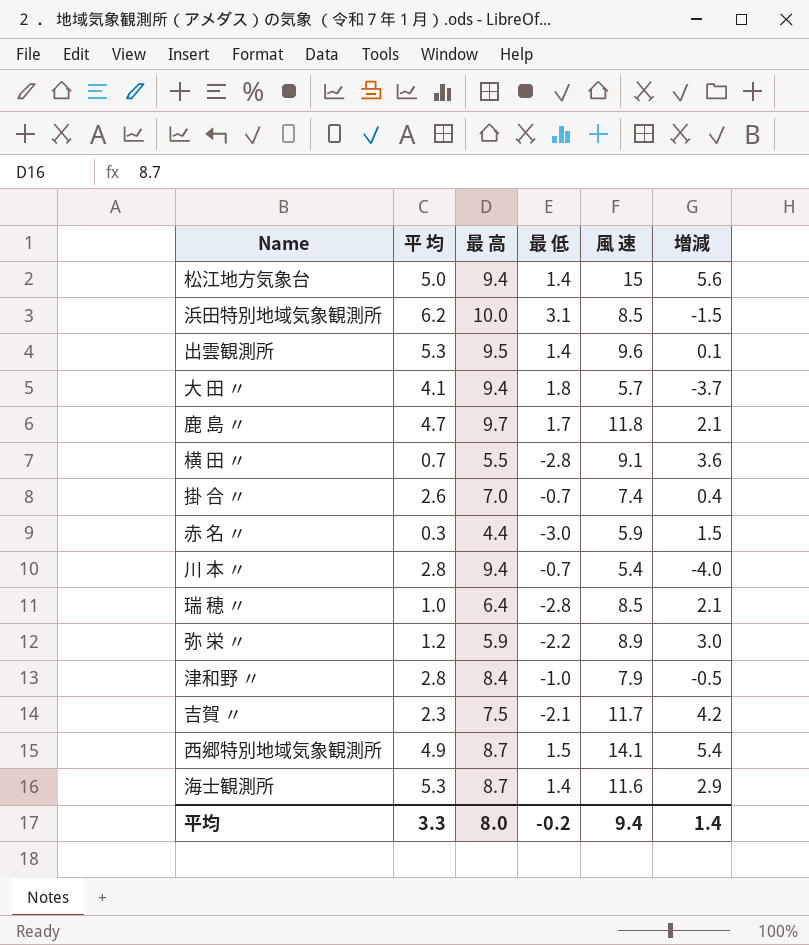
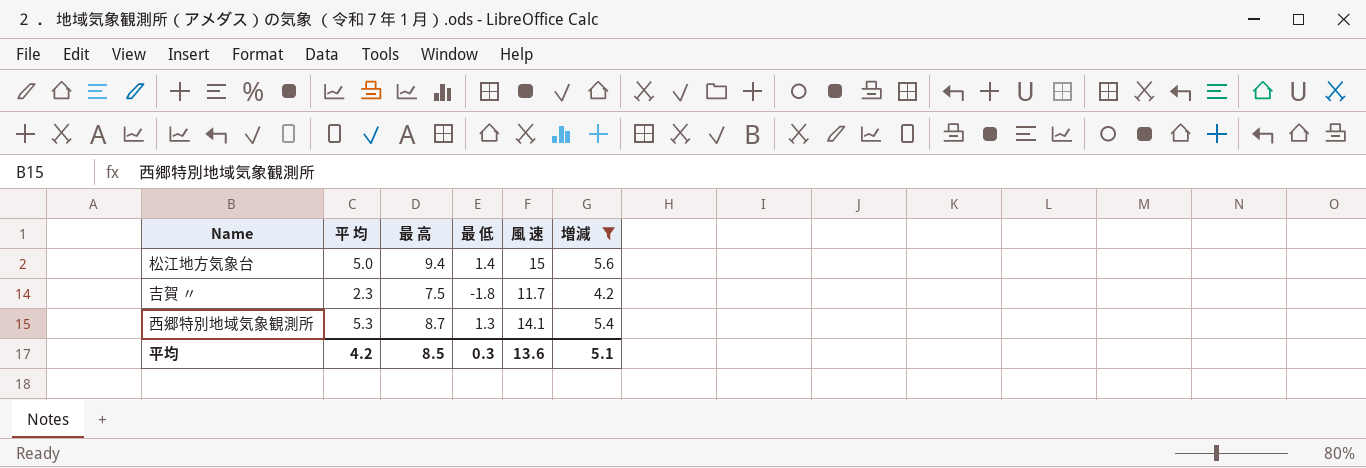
filter: none -> 増減 >= 4.2
吉賀 〃 | 最 低: -2.1 -> -1.8
西郷特別地域気象観測所 | 平 均: 4.9 -> 5.3
西郷特別地域気象観測所 | 最 低: 1.5 -> 1.3
平均 | 平 均: 3.3 -> 4.2
平均 | 最 高: 8.0 -> 8.5
平均 | 最 低: -0.2 -> 0.3
平均 | 風 速: 9.4 -> 13.6
平均 | 増減: 1.4 -> 5.1

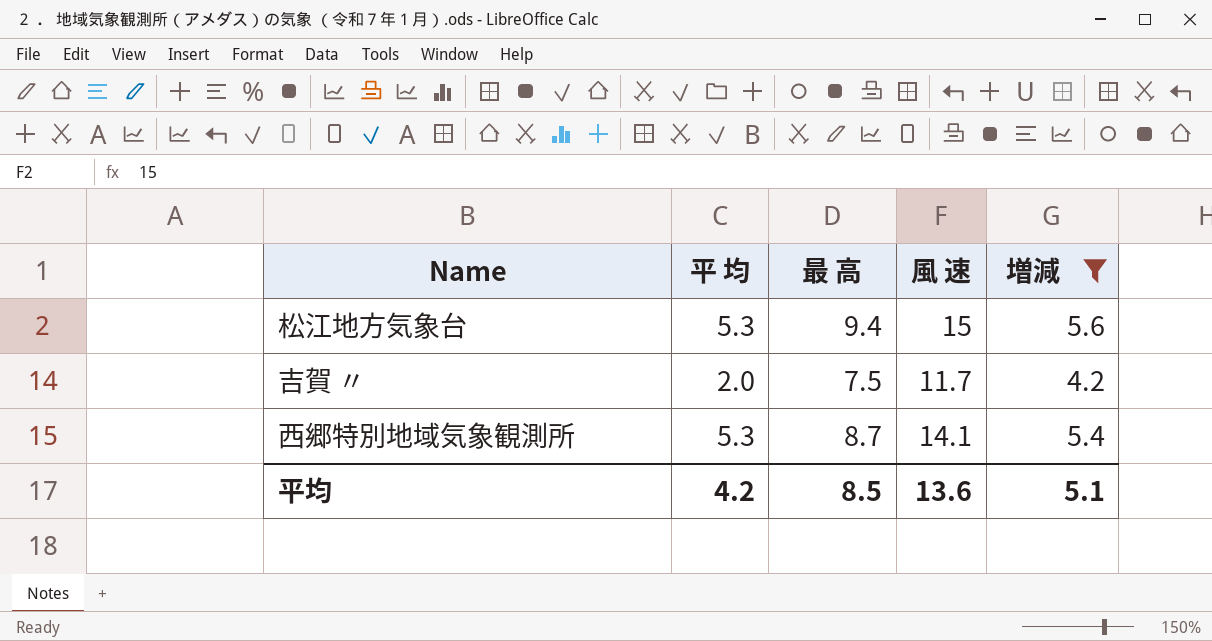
column 最 低 | position: 4 -> none
松江地方気象台 | 平 均: 5.0 -> 5.3
吉賀 〃 | 平 均: 2.3 -> 2.0

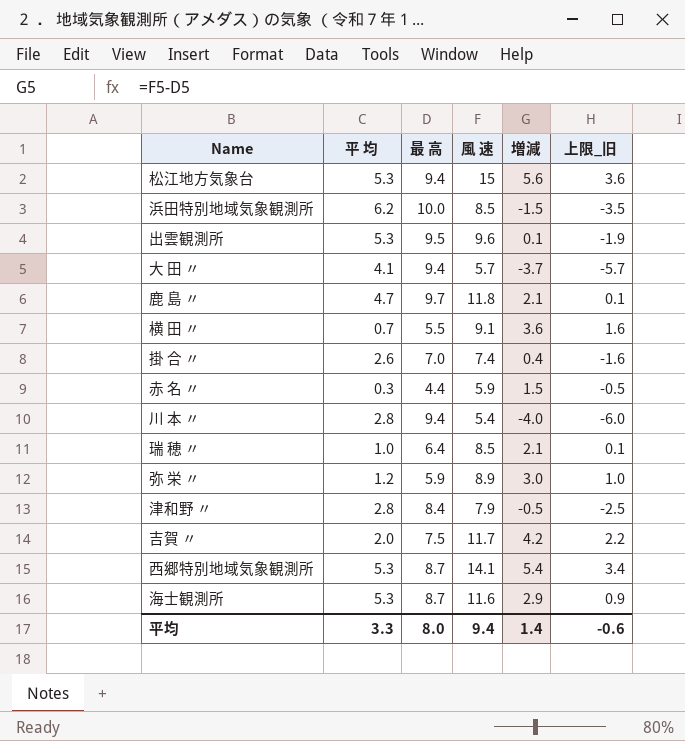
filter: 増減 >= 4.2 -> none
column 上限_旧 | formula: none -> [増減] - 2
平均 | 平 均: 4.2 -> 3.3
平均 | 最 高: 8.5 -> 8.0
平均 | 風 速: 13.6 -> 9.4
平均 | 増減: 5.1 -> 1.4

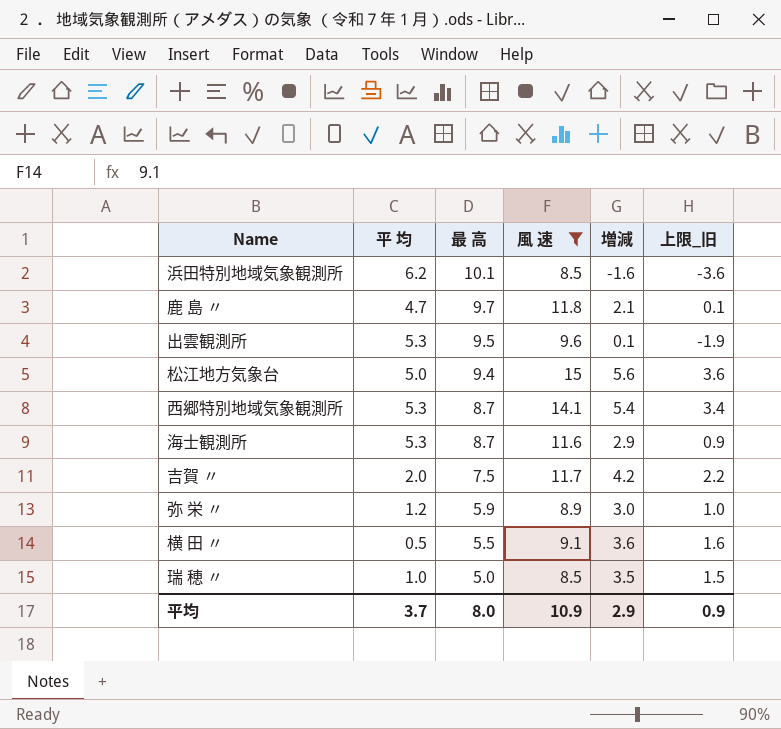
filter: none -> 風 速 >= 8.5
row order: none -> 最 高 descending
浜田特別地域気象観測所 | 最 高: 10.0 -> 10.1
浜田特別地域気象観測所 | 増減: -1.5 -> -1.6
浜田特別地域気象観測所 | 上限_旧: -3.5 -> -3.6
松江地方気象台 | 平 均: 5.3 -> 5.0
横 田 〃 | 平 均: 0.7 -> 0.5
瑞 穂 〃 | 最 高: 6.4 -> 5.0
瑞 穂 〃 | 増減: 2.1 -> 3.5
瑞 穂 〃 | 上限_旧: 0.1 -> 1.5
平均 | 平 均: 3.3 -> 3.7
平均 | 風 速: 9.4 -> 10.9
平均 | 増減: 1.4 -> 2.9
平均 | 上限_旧: -0.6 -> 0.9

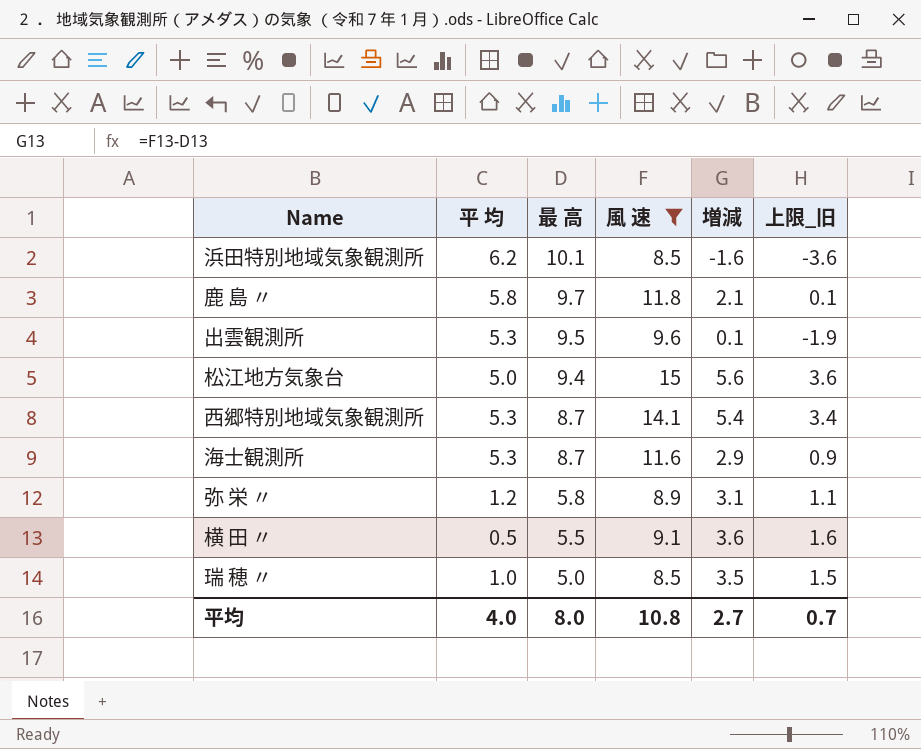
row 吉賀 〃: 2.0 | 7.5 | 11.7 | 4.2 | 2.2 -> none
鹿 島 〃 | 平 均: 4.7 -> 5.8
弥 栄 〃 | 最 高: 5.9 -> 5.8
弥 栄 〃 | 増減: 3.0 -> 3.1
弥 栄 〃 | 上限_旧: 1.0 -> 1.1
平均 | 平 均: 3.7 -> 4.0
平均 | 風 速: 10.9 -> 10.8
平均 | 増減: 2.9 -> 2.7
平均 | 上限_旧: 0.9 -> 0.7

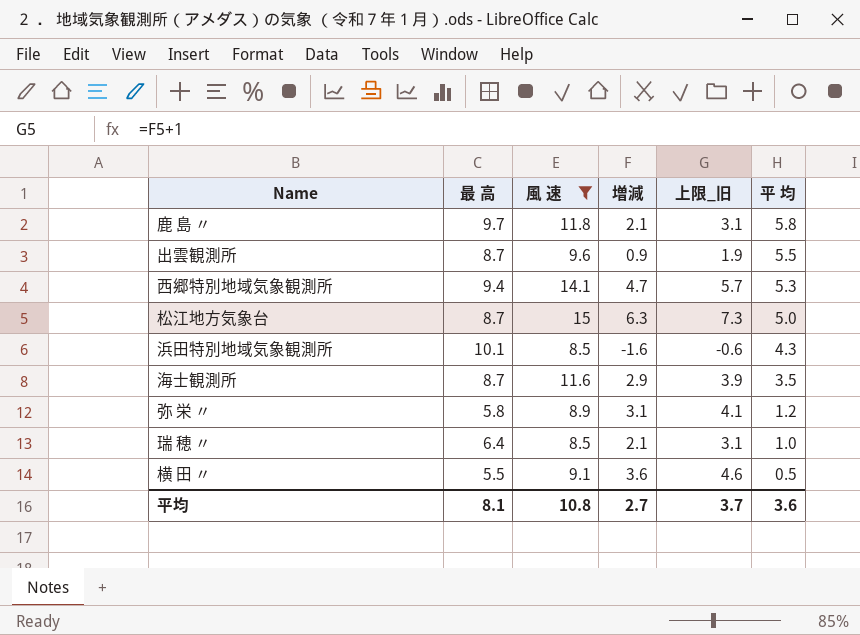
row order: 最 高 descending -> 平 均 descending
column 上限_旧 | formula: [増減] - 2 -> [増減] + 1
column 平 均 | position: 2 -> 6
出雲観測所 | 最 高: 9.5 -> 8.7
出雲観測所 | 増減: 0.1 -> 0.9
出雲観測所 | 平 均: 5.3 -> 5.5
西郷特別地域気象観測所 | 最 高: 8.7 -> 9.4
西郷特別地域気象観測所 | 増減: 5.4 -> 4.7
松江地方気象台 | 最 高: 9.4 -> 8.7
松江地方気象台 | 増減: 5.6 -> 6.3
浜田特別地域気象観測所 | 平 均: 6.2 -> 4.3
海士観測所 | 平 均: 5.3 -> 3.5
瑞 穂 〃 | 最 高: 5.0 -> 6.4
瑞 穂 〃 | 増減: 3.5 -> 2.1
平均 | 最 高: 8.0 -> 8.1
平均 | 上限_旧: 0.7 -> 3.7
平均 | 平 均: 4.0 -> 3.6

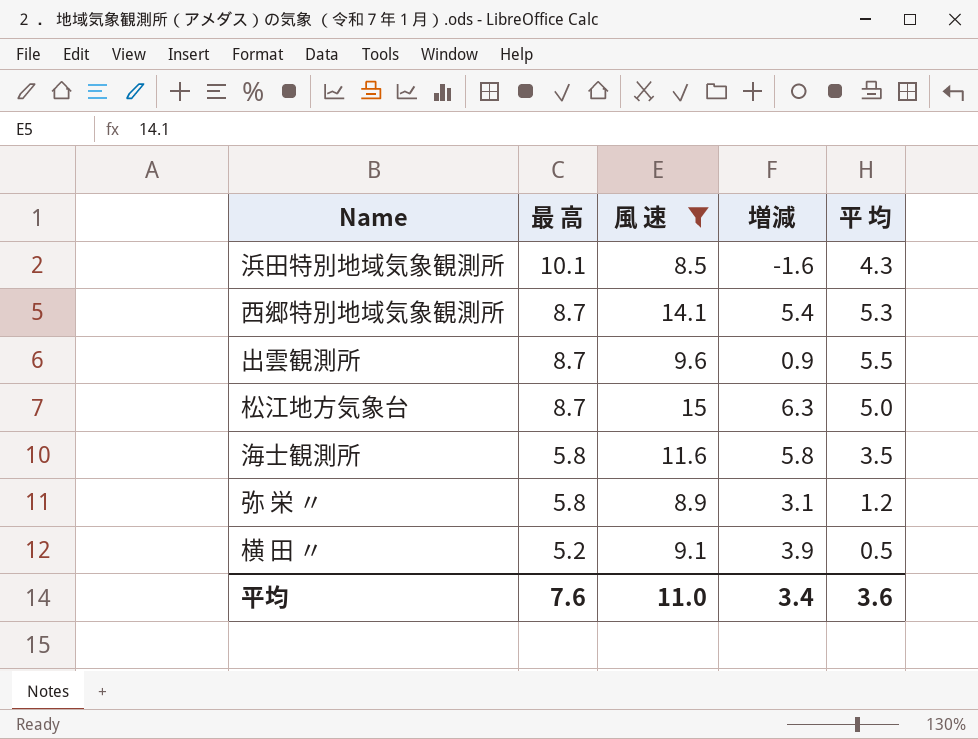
row order: 平 均 descending -> 最 高 descending
column 上限_旧 | formula: [増減] + 1 -> none
row 鹿 島 〃: 9.7 | 11.8 | 2.1 | 3.1 | 5.8 -> none
row 瑞 穂 〃: 6.4 | 8.5 | 2.1 | 3.1 | 1.0 -> none
西郷特別地域気象観測所 | 最 高: 9.4 -> 8.7
西郷特別地域気象観測所 | 増減: 4.7 -> 5.4
海士観測所 | 最 高: 8.7 -> 5.8
海士観測所 | 増減: 2.9 -> 5.8
横 田 〃 | 最 高: 5.5 -> 5.2
横 田 〃 | 増減: 3.6 -> 3.9
平均 | 最 高: 8.1 -> 7.6
平均 | 風 速: 10.8 -> 11.0
平均 | 増減: 2.7 -> 3.4

